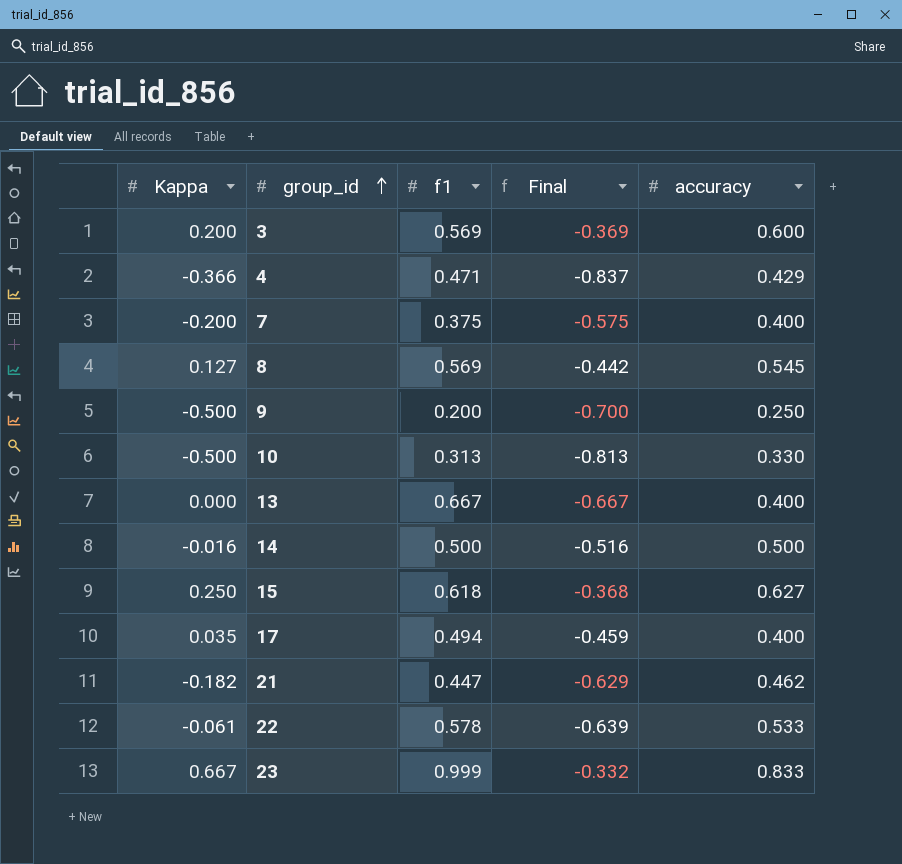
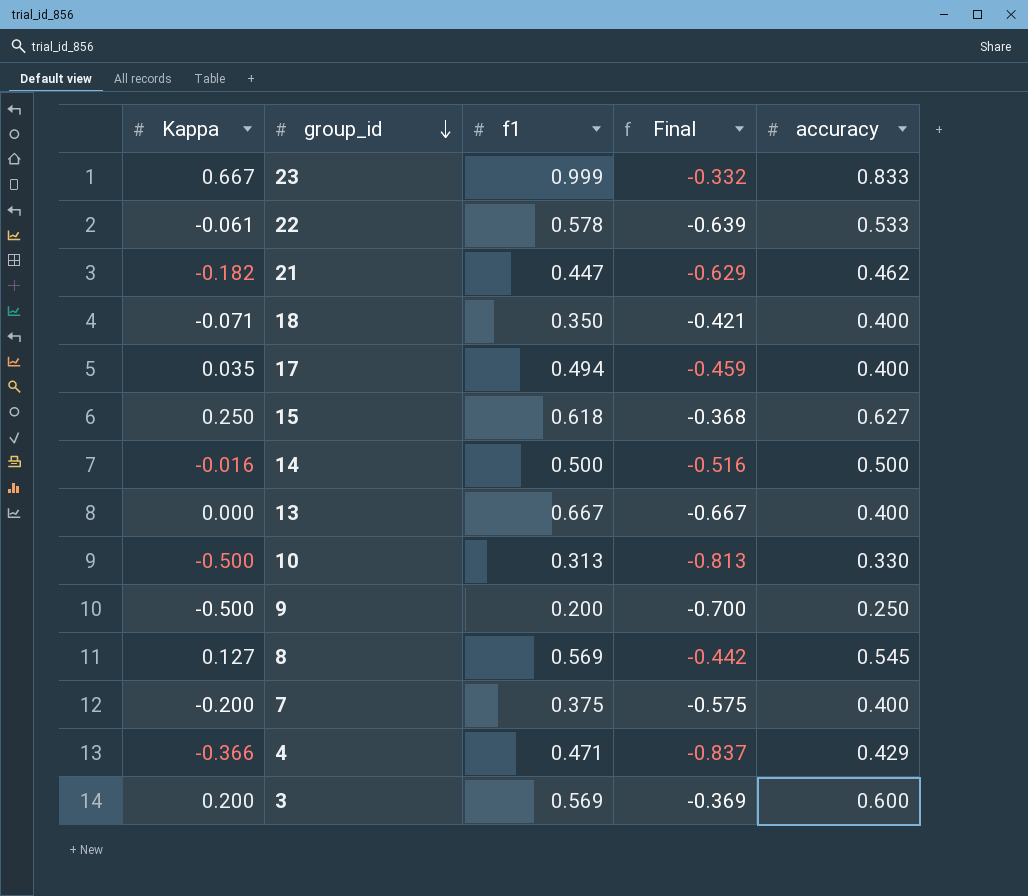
row order: group_id ascending -> group_id descending
row 18: none -> -0.071 | 0.350 | -0.421 | 0.400

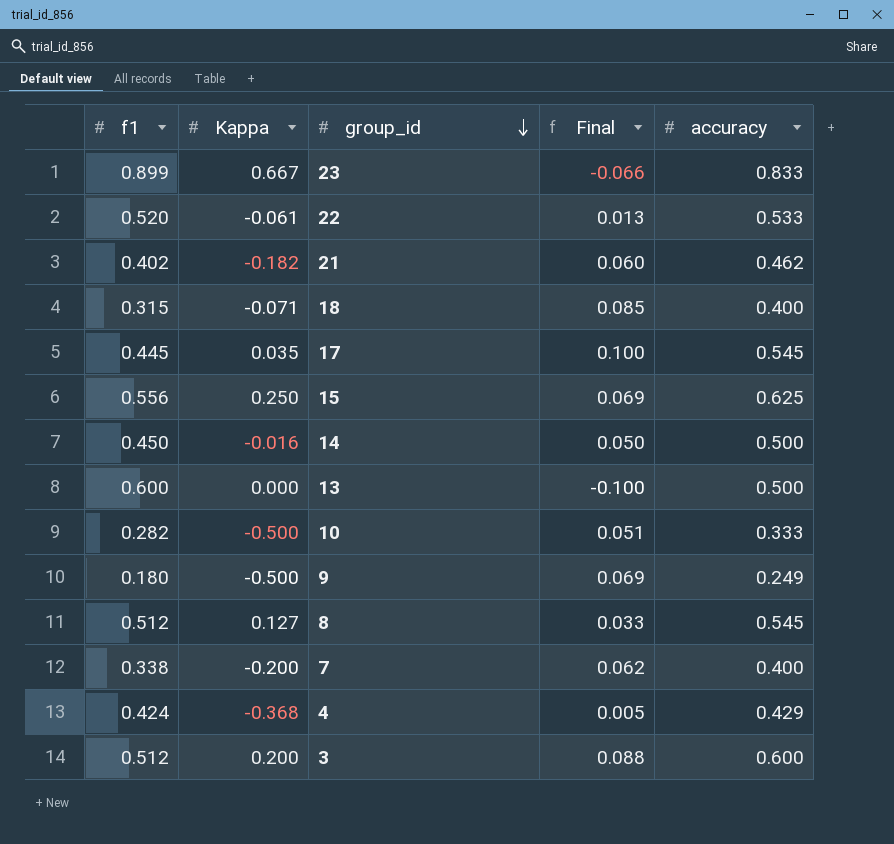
column f1 | position: 3 -> 1
column Final | formula: [Kappa] - [f1] -> [accuracy] - [f1]
23 | f1: 0.999 -> 0.899
22 | f1: 0.578 -> 0.520
21 | f1: 0.447 -> 0.402
18 | f1: 0.350 -> 0.315
17 | f1: 0.494 -> 0.445
17 | accuracy: 0.400 -> 0.545
15 | f1: 0.618 -> 0.556
15 | accuracy: 0.627 -> 0.625
14 | f1: 0.500 -> 0.450
13 | f1: 0.667 -> 0.600
13 | accuracy: 0.400 -> 0.500
10 | f1: 0.313 -> 0.282
10 | accuracy: 0.330 -> 0.333
9 | f1: 0.200 -> 0.180
9 | accuracy: 0.250 -> 0.249
8 | f1: 0.569 -> 0.512
7 | f1: 0.375 -> 0.338
4 | f1: 0.471 -> 0.424
4 | Kappa: -0.366 -> -0.368
3 | f1: 0.569 -> 0.512

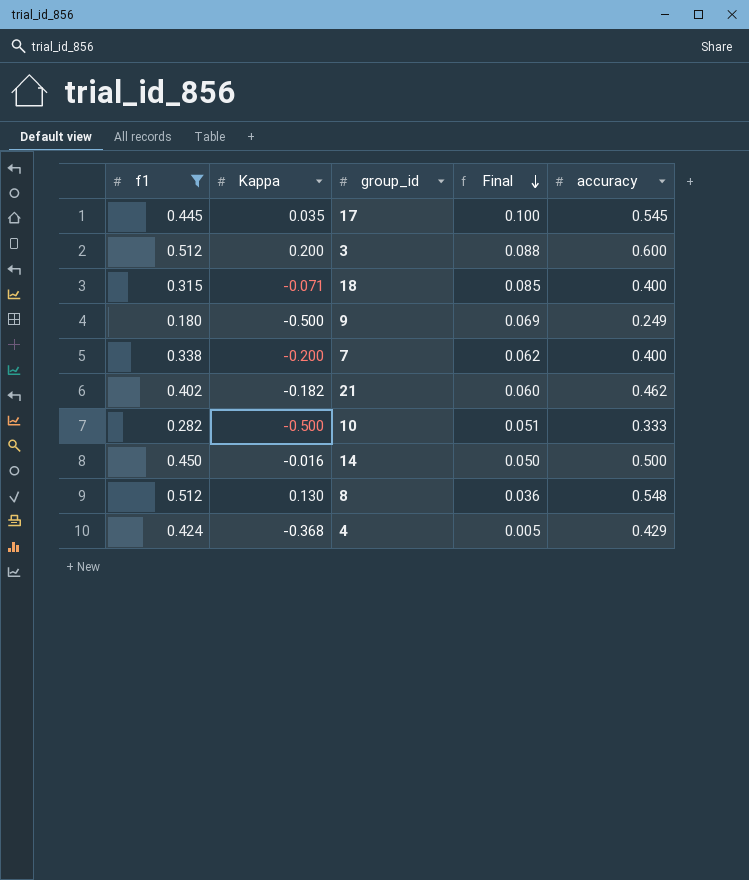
filter: none -> f1 <= 0.512
row order: group_id descending -> Final descending
8 | Kappa: 0.127 -> 0.130
8 | Final: 0.033 -> 0.036
8 | accuracy: 0.545 -> 0.548

